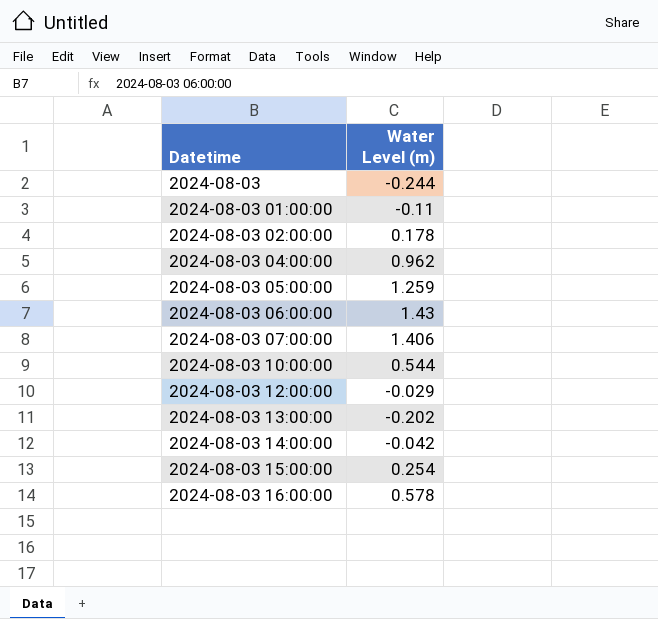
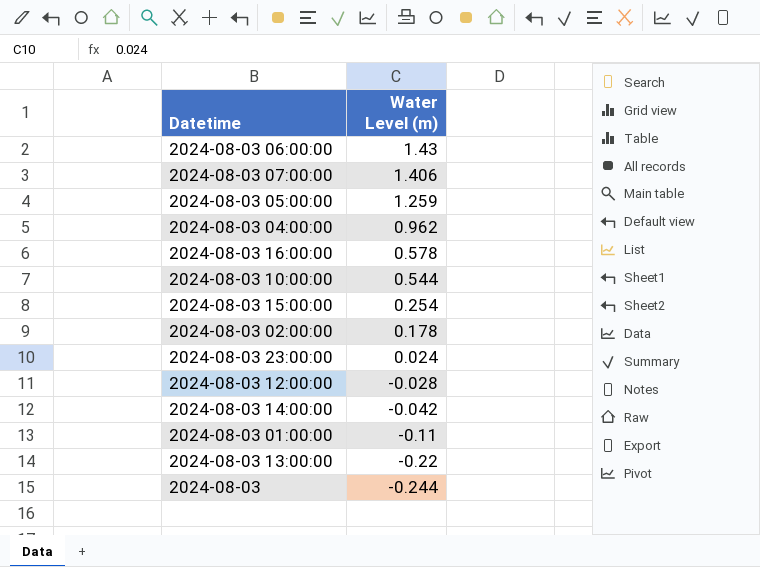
row order: Datetime ascending -> Water Level (m) descending
row 2024-08-03 23:00:00: none -> 0.024
2024-08-03 12:00:00 | Water Level (m): -0.029 -> -0.028
2024-08-03 13:00:00 | Water Level (m): -0.202 -> -0.22

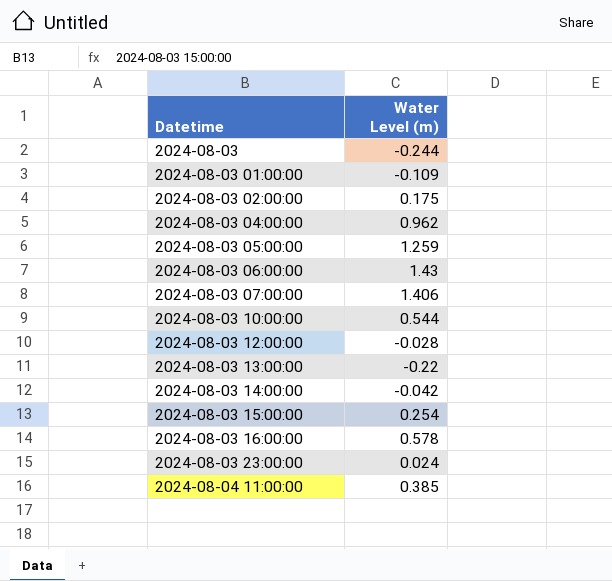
row order: Water Level (m) descending -> Datetime ascending
2024-08-03 01:00:00 | Water Level (m): -0.11 -> -0.109
2024-08-03 02:00:00 | Water Level (m): 0.178 -> 0.175
row 2024-08-04 11:00:00: none -> 0.385

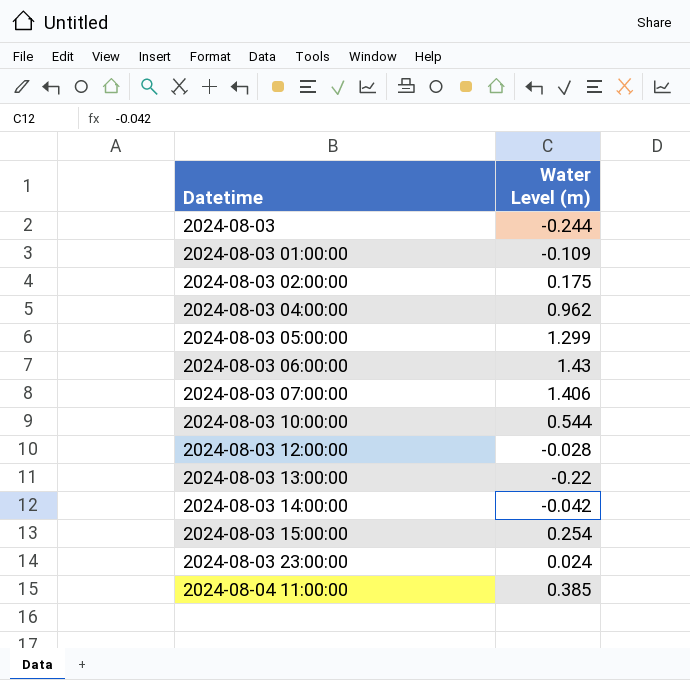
row 2024-08-03 16:00:00: 0.578 -> none
2024-08-03 05:00:00 | Water Level (m): 1.259 -> 1.299

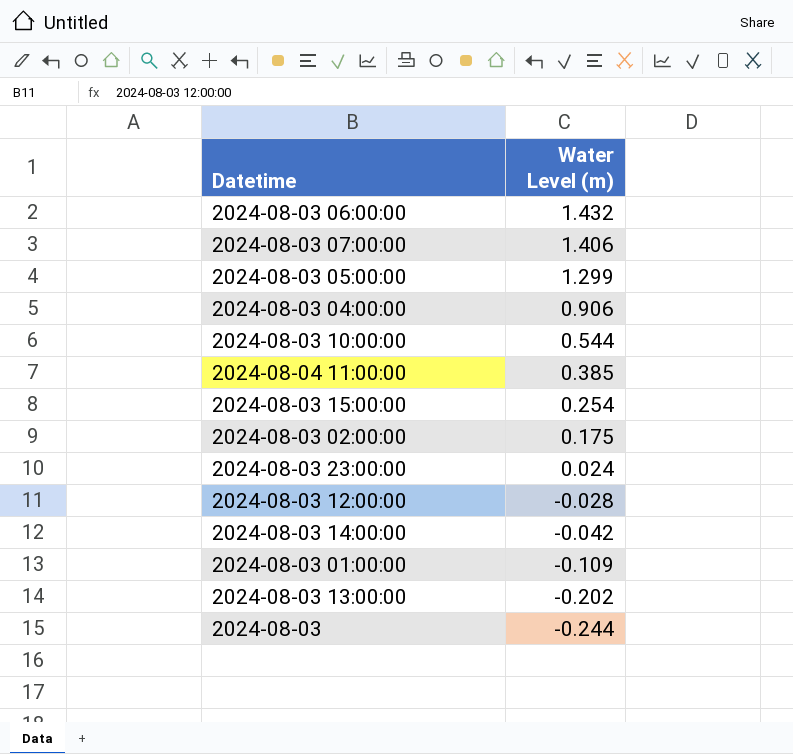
row order: Datetime ascending -> Water Level (m) descending
2024-08-03 06:00:00 | Water Level (m): 1.43 -> 1.432
2024-08-03 04:00:00 | Water Level (m): 0.962 -> 0.906
2024-08-03 13:00:00 | Water Level (m): -0.22 -> -0.202

